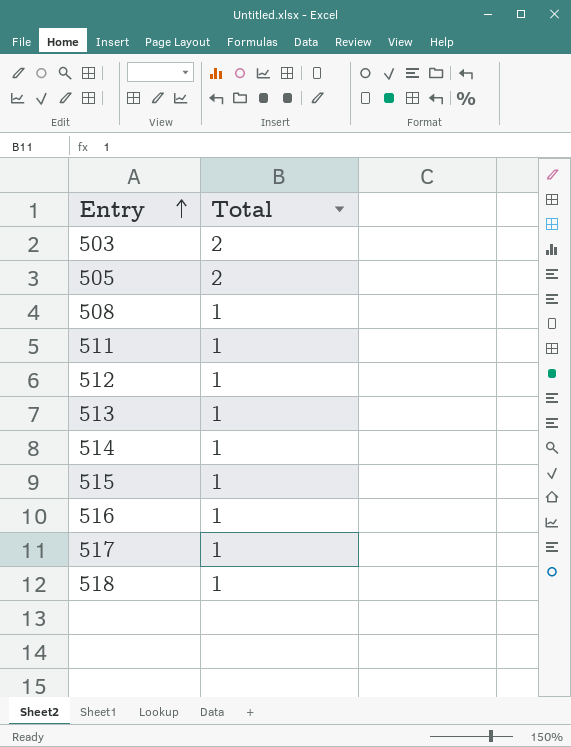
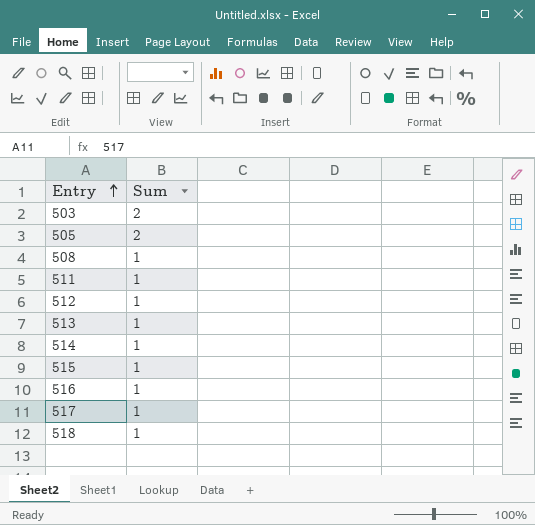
column name: Total -> Sum

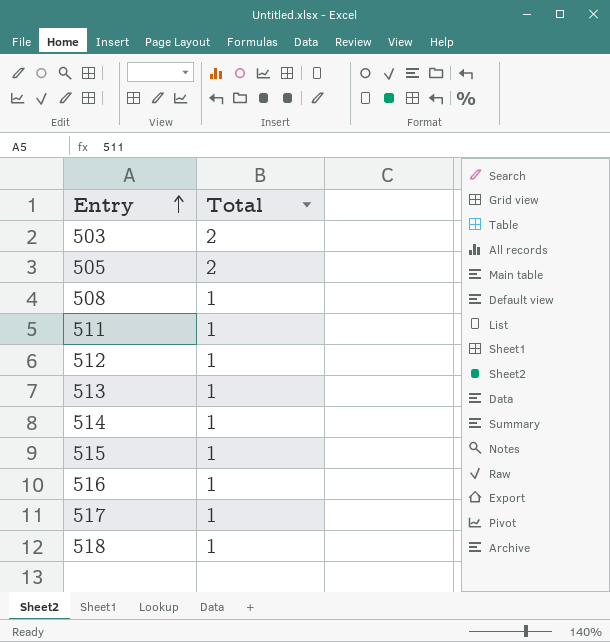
column name: Sum -> Total

